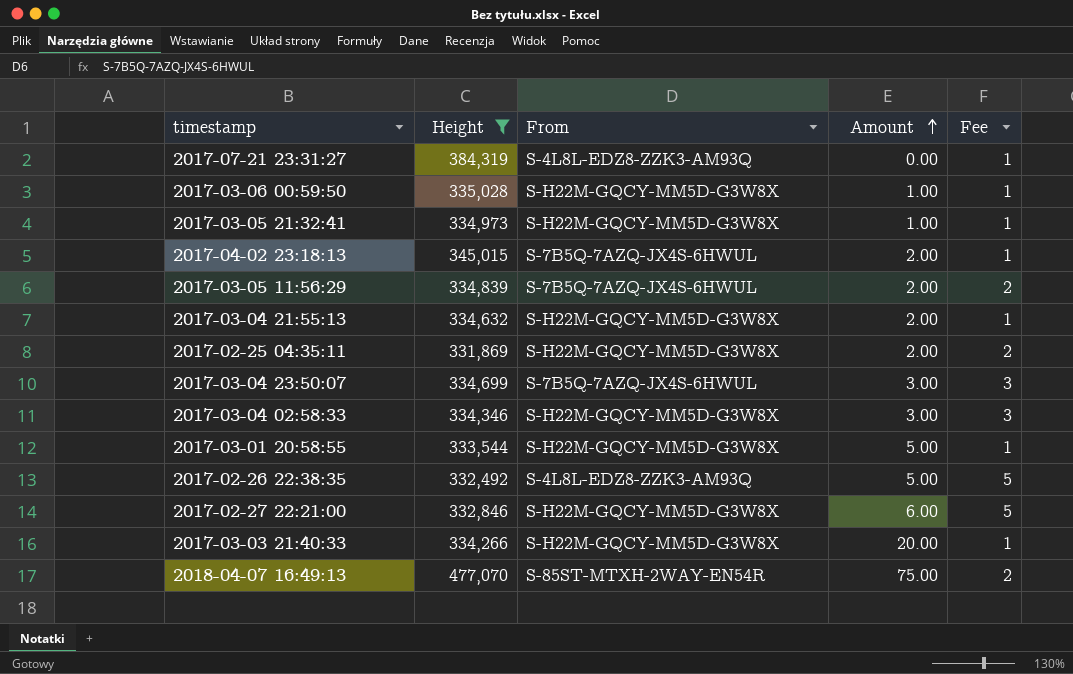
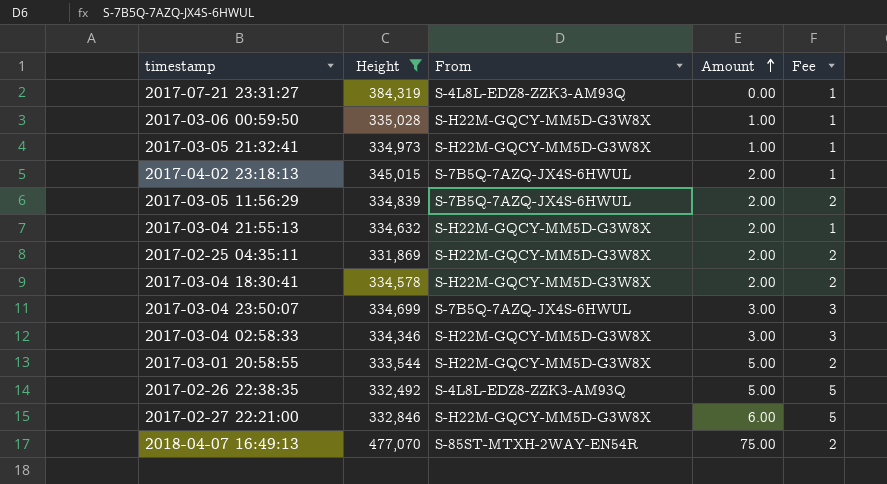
row 2017-03-03 21:40:33: 334,266 | S-H22M-GQCY-MM5D-G3W8X | 20.00 | 1 -> none
row 2017-03-04 18:30:41: none -> 334,578 | S-H22M-GQCY-MM5D-G3W8X | 2.00 | 2
2017-03-01 20:58:55 | Fee: 1 -> 2

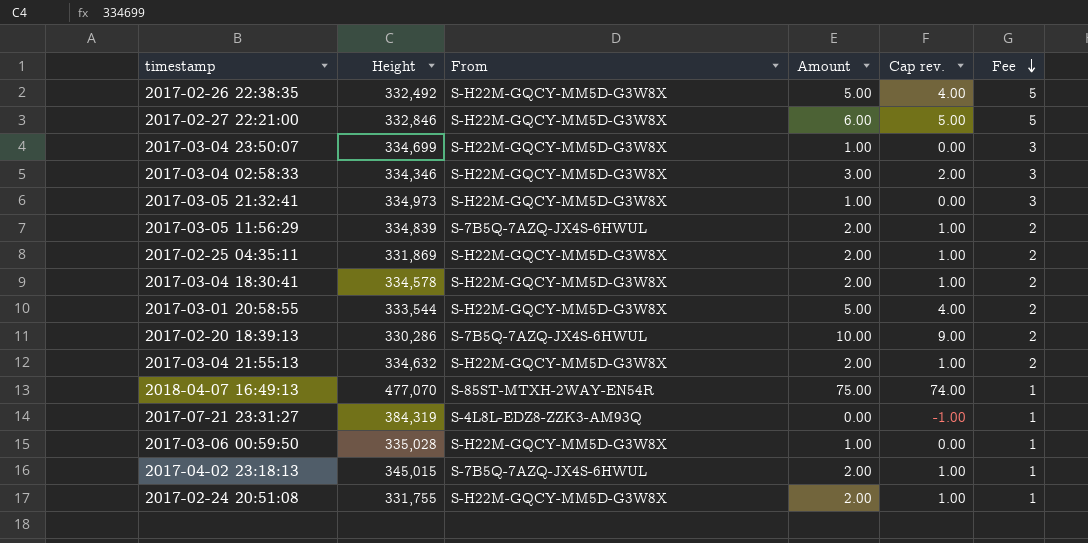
filter: Height >= 331,869 -> none
row order: Amount ascending -> Fee descending
column Cap rev. | formula: none -> [Amount] - 1
2017-02-26 22:38:35 | From: S-4L8L-EDZ8-ZZK3-AM93Q -> S-H22M-GQCY-MM5D-G3W8X
2017-03-04 23:50:07 | From: S-7B5Q-7AZQ-JX4S-6HWUL -> S-H22M-GQCY-MM5D-G3W8X
2017-03-04 23:50:07 | Amount: 3.00 -> 1.00
2017-03-05 21:32:41 | Fee: 1 -> 3
2017-03-04 21:55:13 | Fee: 1 -> 2
2018-04-07 16:49:13 | Fee: 2 -> 1

